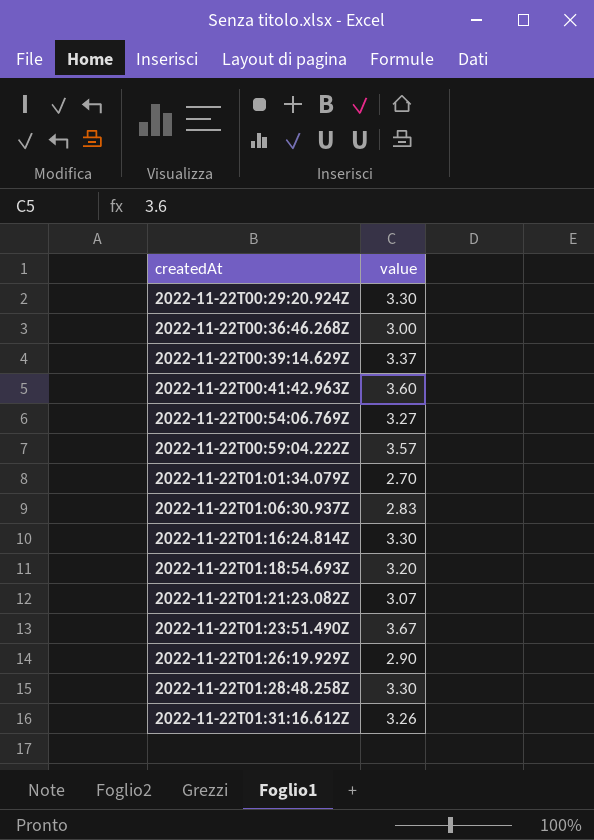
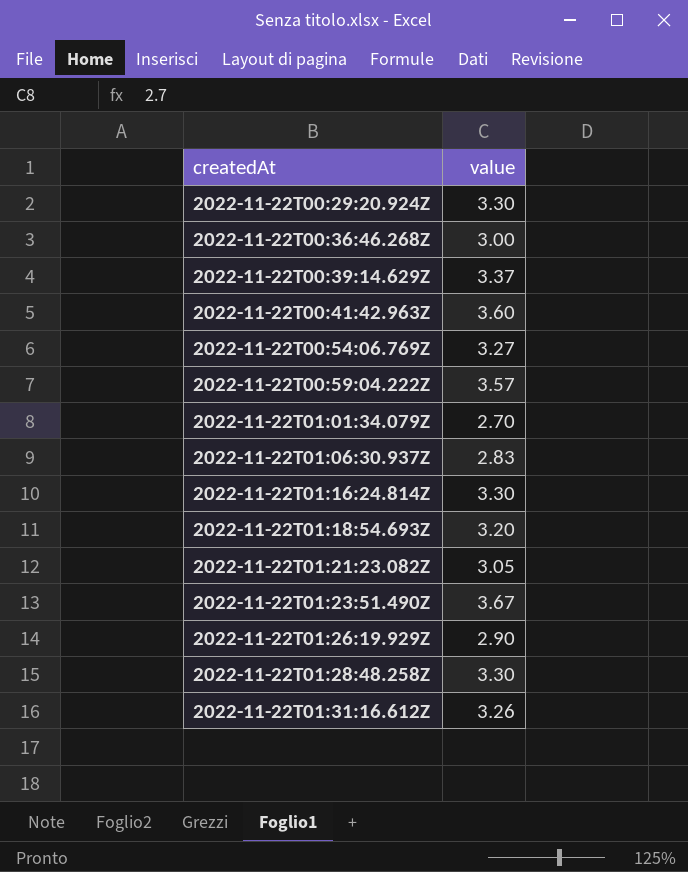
2022-11-22T01:21:23.082Z | value: 3.07 -> 3.05

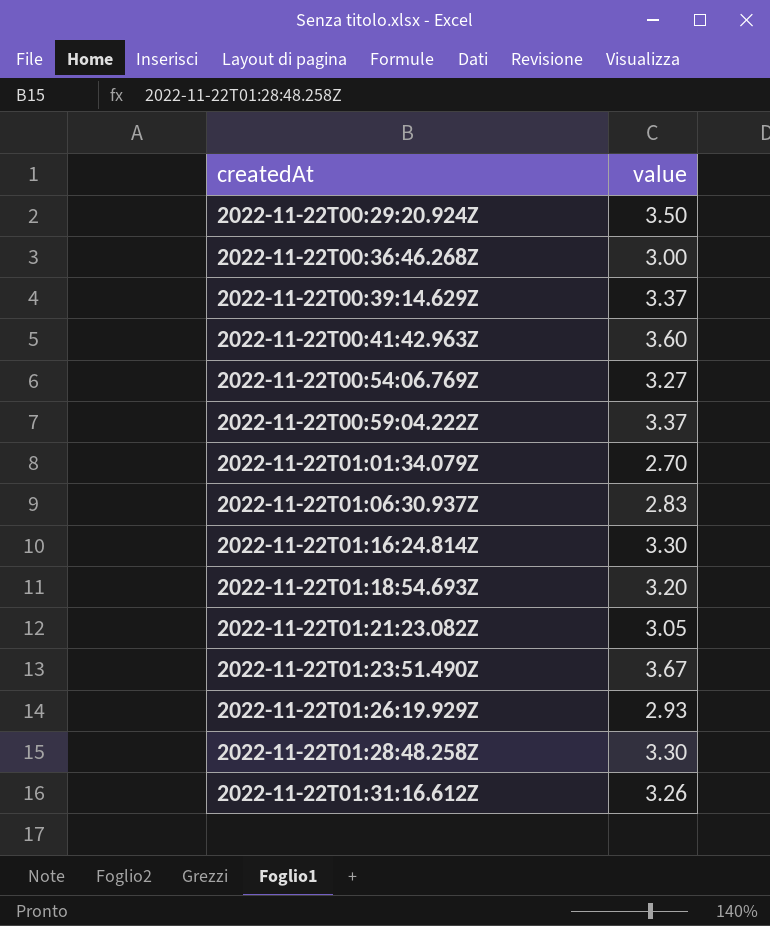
2022-11-22T00:29:20.924Z | value: 3.30 -> 3.50
2022-11-22T00:59:04.222Z | value: 3.57 -> 3.37
2022-11-22T01:26:19.929Z | value: 2.90 -> 2.93

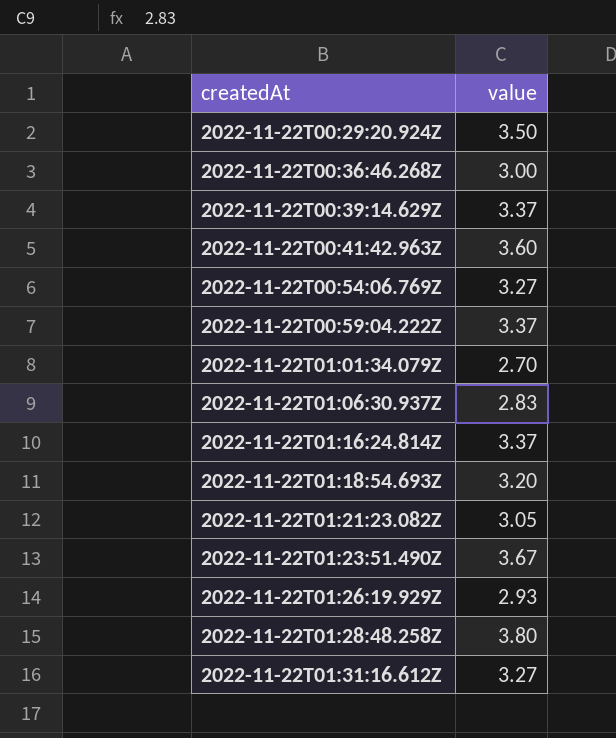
2022-11-22T01:16:24.814Z | value: 3.30 -> 3.37
2022-11-22T01:28:48.258Z | value: 3.30 -> 3.80
2022-11-22T01:31:16.612Z | value: 3.26 -> 3.27

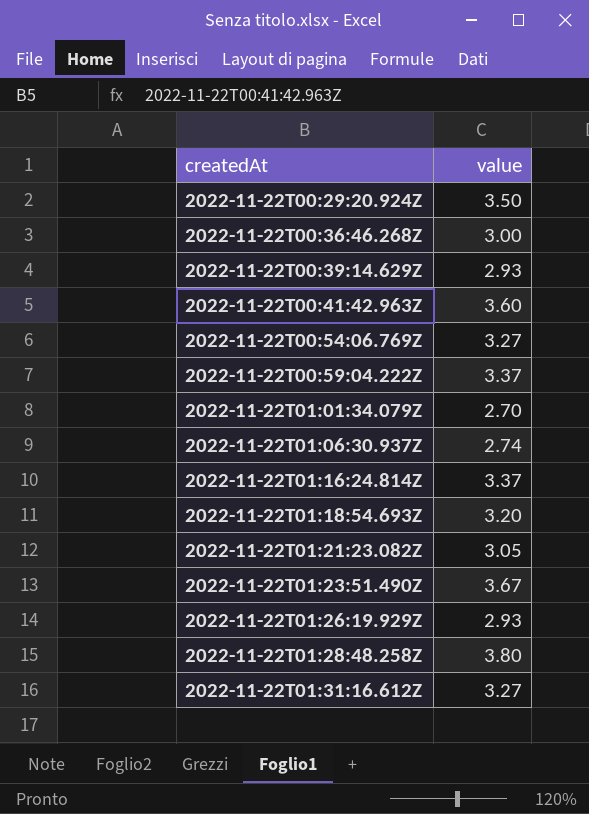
2022-11-22T00:39:14.629Z | value: 3.37 -> 2.93
2022-11-22T01:06:30.937Z | value: 2.83 -> 2.74

